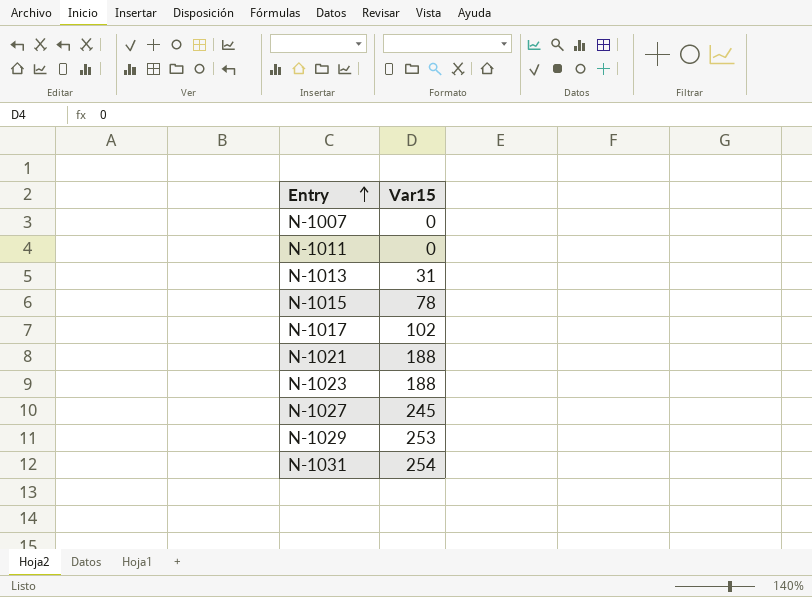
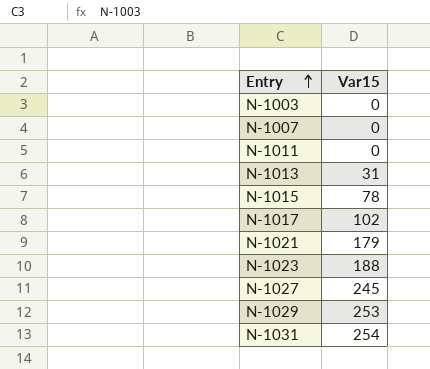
row N-1003: none -> 0
N-1021 | Var15: 188 -> 179

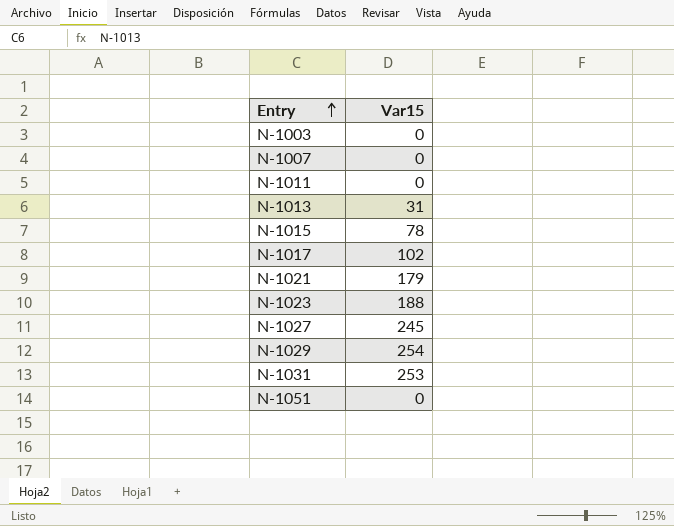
N-1029 | Var15: 253 -> 254
N-1031 | Var15: 254 -> 253
row N-1051: none -> 0

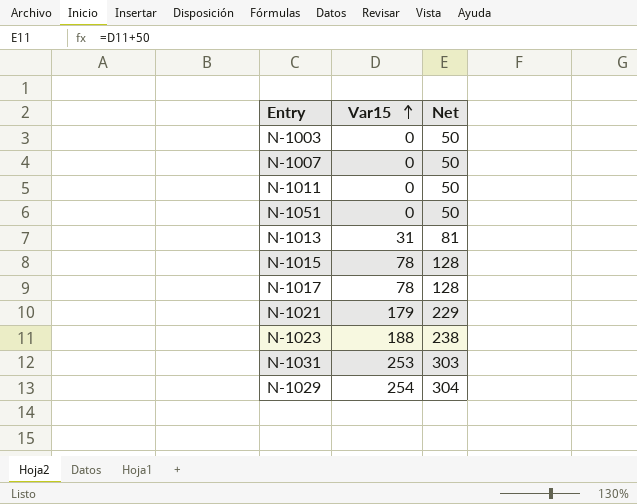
row order: Entry ascending -> Var15 ascending
column Net | formula: none -> [Var15] + 50
row N-1027: 245 -> none
N-1017 | Var15: 102 -> 78

